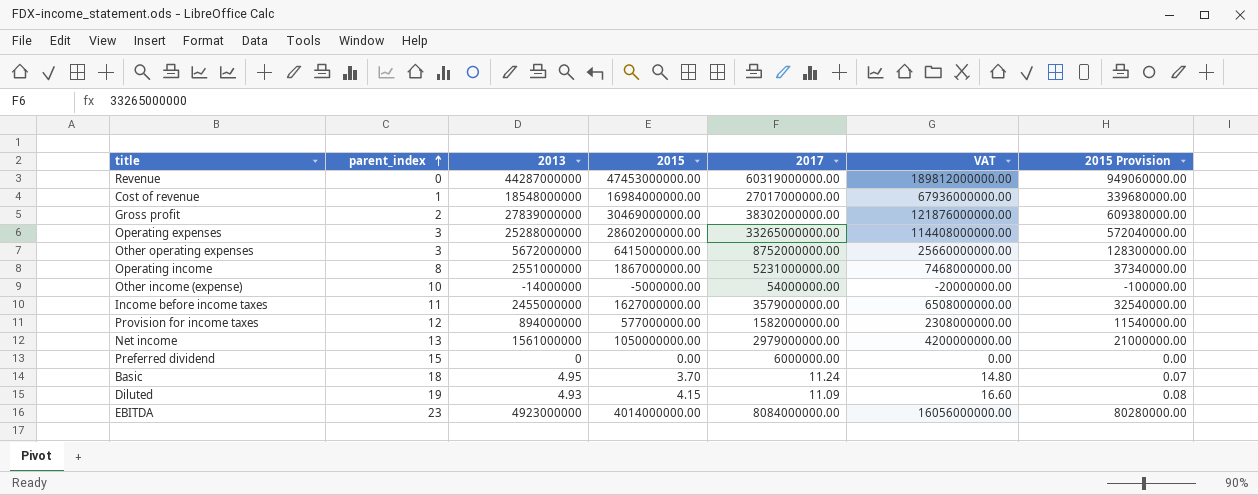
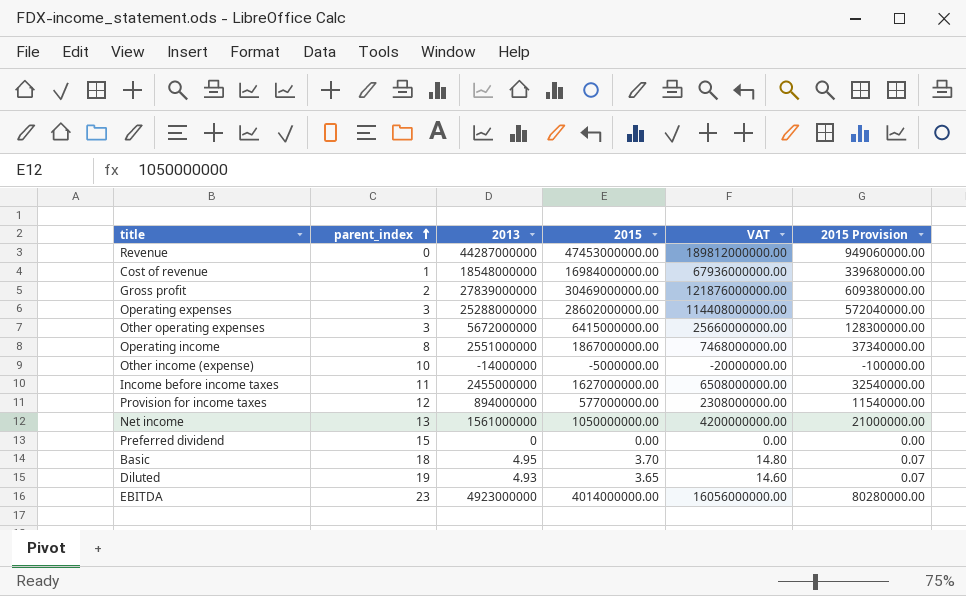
column 2017 | position: 5 -> none
Diluted | 2015: 4.15 -> 3.65
Diluted | VAT: 16.60 -> 14.60
Diluted | 2015 Provision: 0.08 -> 0.07

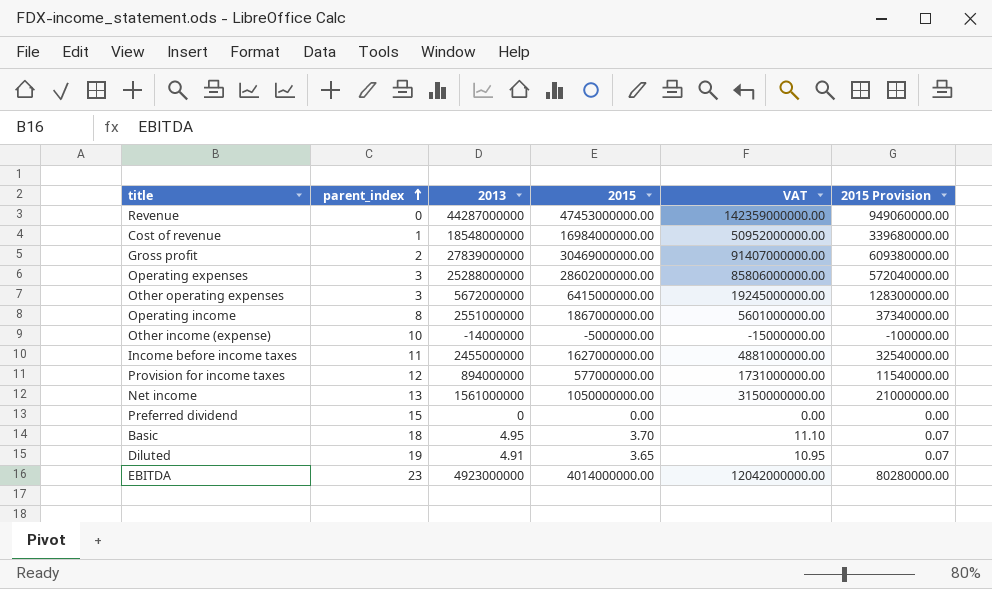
column VAT | formula: [2015] * 4 -> [2015] * 3
Diluted | 2013: 4.93 -> 4.91

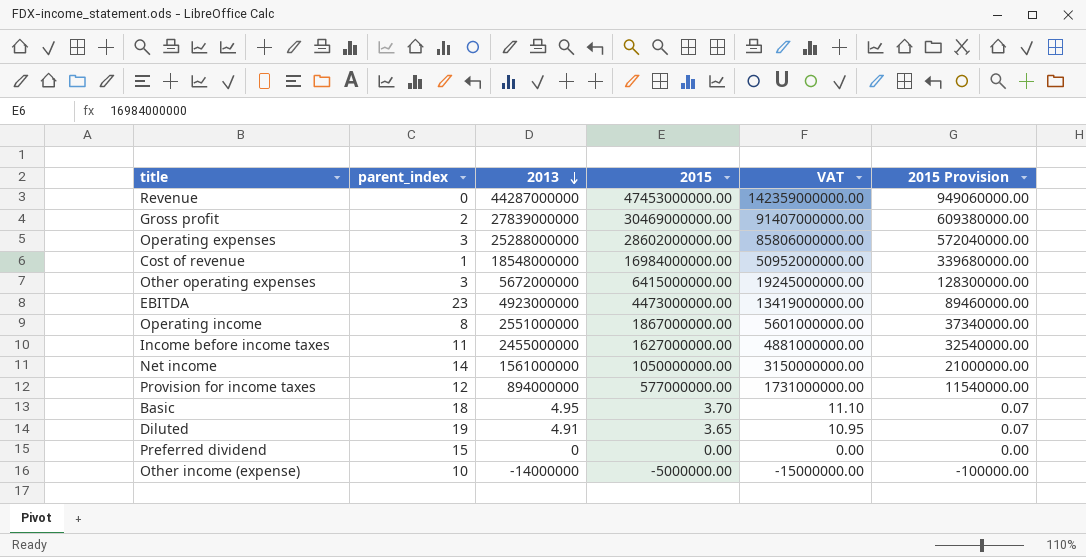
row order: parent_index ascending -> 2013 descending
EBITDA | 2015: 4014000000.00 -> 4473000000.00
EBITDA | VAT: 12042000000.00 -> 13419000000.00
EBITDA | 2015 Provision: 80280000.00 -> 89460000.00
Net income | parent_index: 13 -> 14

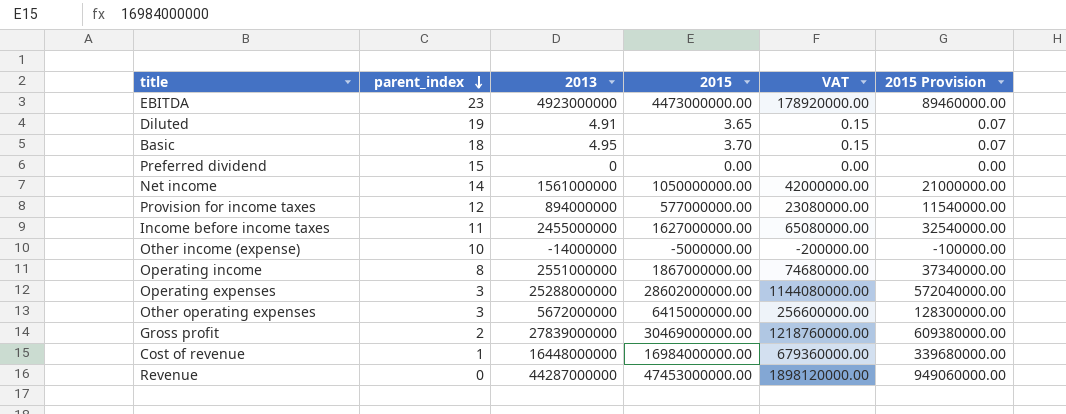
row order: 2013 descending -> parent_index descending
column VAT | formula: [2015] * 3 -> [2015] * 0.04
Cost of revenue | 2013: 18548000000 -> 16448000000

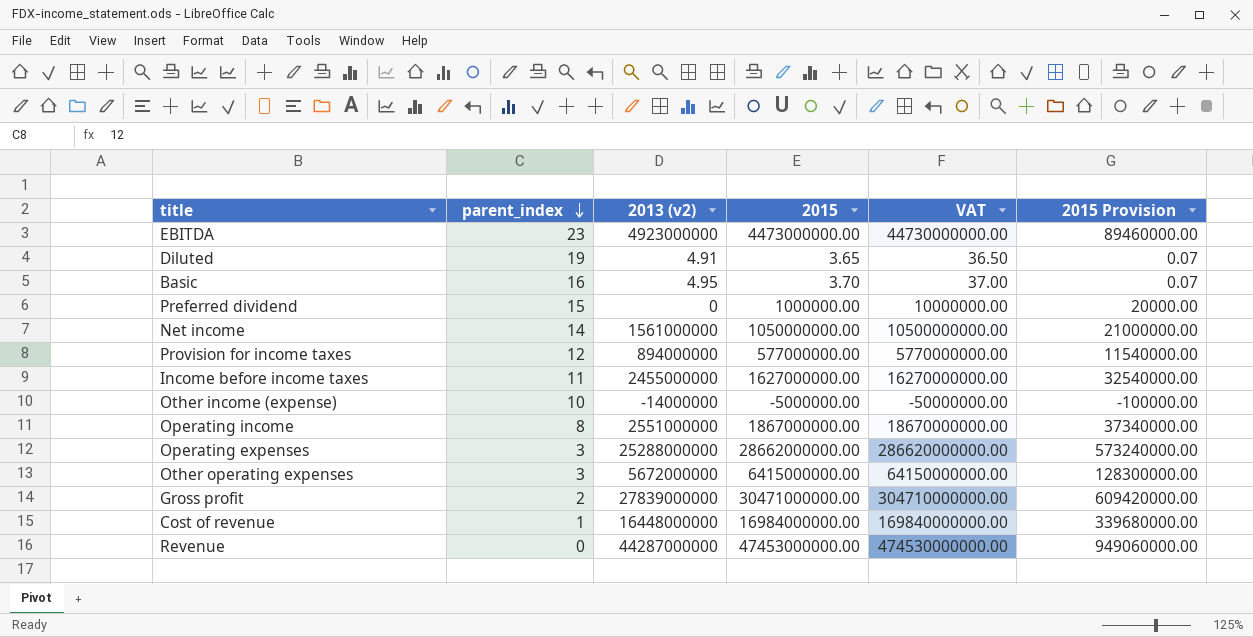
column name: 2013 -> 2013 (v2)
column VAT | formula: [2015] * 0.04 -> [2015] * 10
Basic | parent_index: 18 -> 16
Preferred dividend | 2015: 0.00 -> 1000000.00
Preferred dividend | 2015 Provision: 0.00 -> 20000.00
Operating expenses | 2015: 28602000000.00 -> 28662000000.00
Operating expenses | 2015 Provision: 572040000.00 -> 573240000.00
Gross profit | 2015: 30469000000.00 -> 30471000000.00
Gross profit | 2015 Provision: 609380000.00 -> 609420000.00

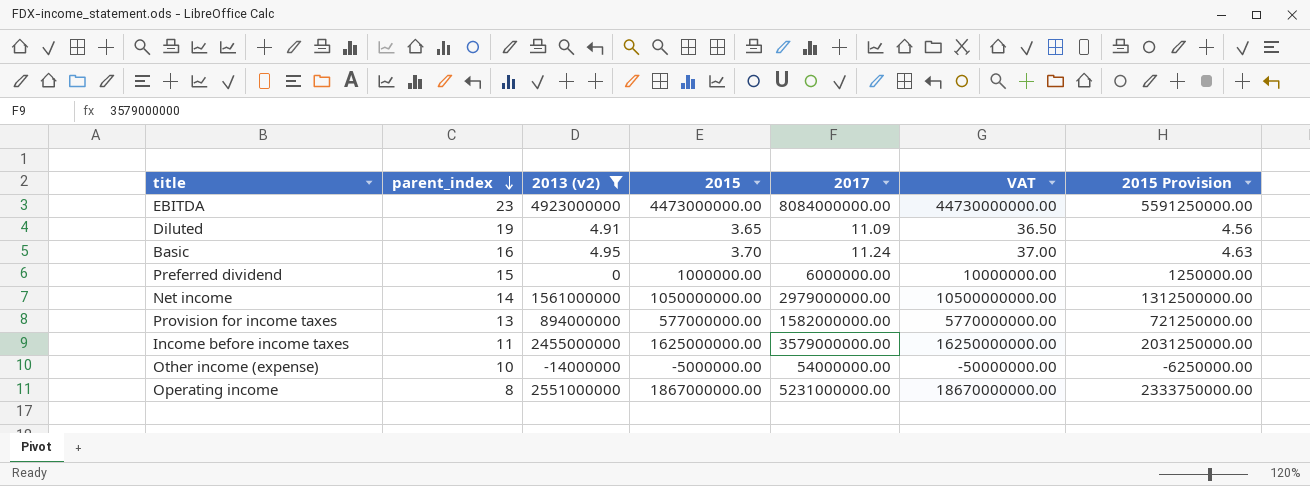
filter: none -> 2013 (v2) <= 4923000000
column 2017 | position: none -> 5
column 2015 Provision | formula: [2015] * 0.02 -> [2015] * 1.25
Provision for income taxes | parent_index: 12 -> 13
Income before income taxes | 2015: 1627000000.00 -> 1625000000.00
Income before income taxes | VAT: 16270000000.00 -> 16250000000.00

